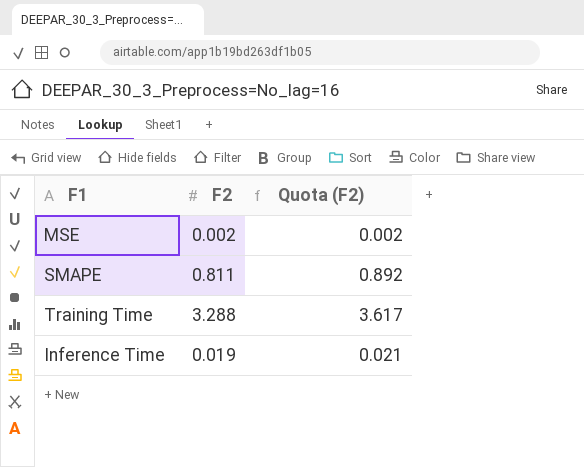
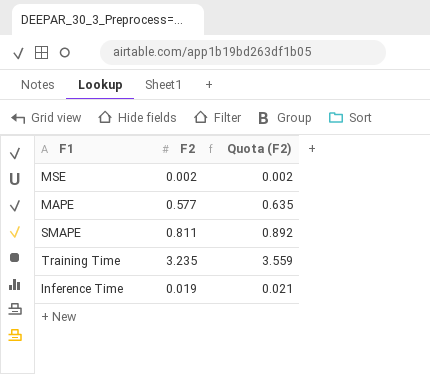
row MAPE: none -> 0.577 | 0.635
Training Time | F2: 3.288 -> 3.235
Training Time | Quota (F2): 3.617 -> 3.559

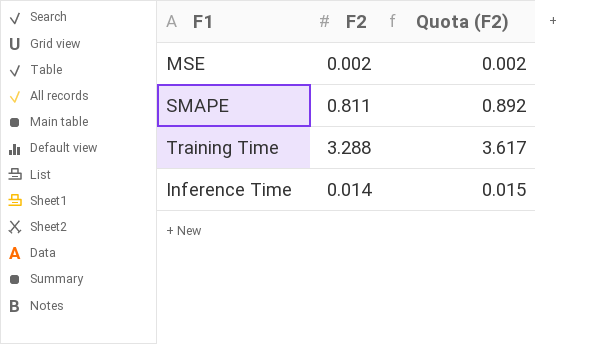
row MAPE: 0.577 | 0.635 -> none
Training Time | F2: 3.235 -> 3.288
Training Time | Quota (F2): 3.559 -> 3.617
Inference Time | F2: 0.019 -> 0.014
Inference Time | Quota (F2): 0.021 -> 0.015

